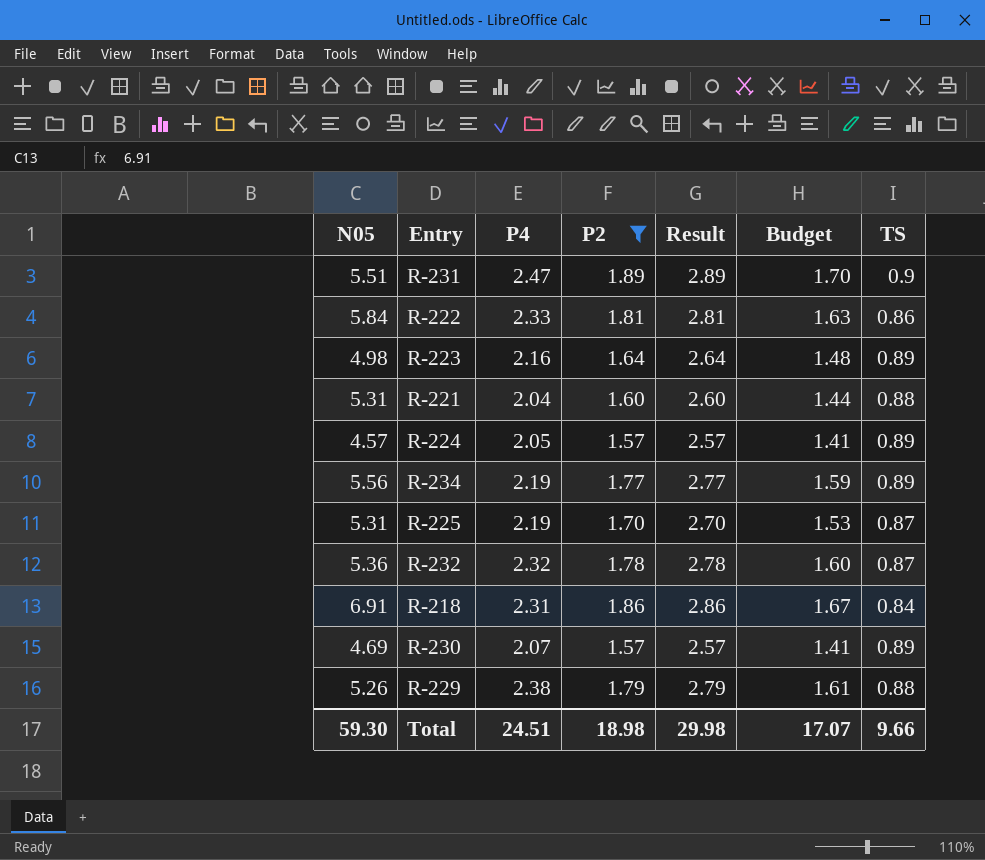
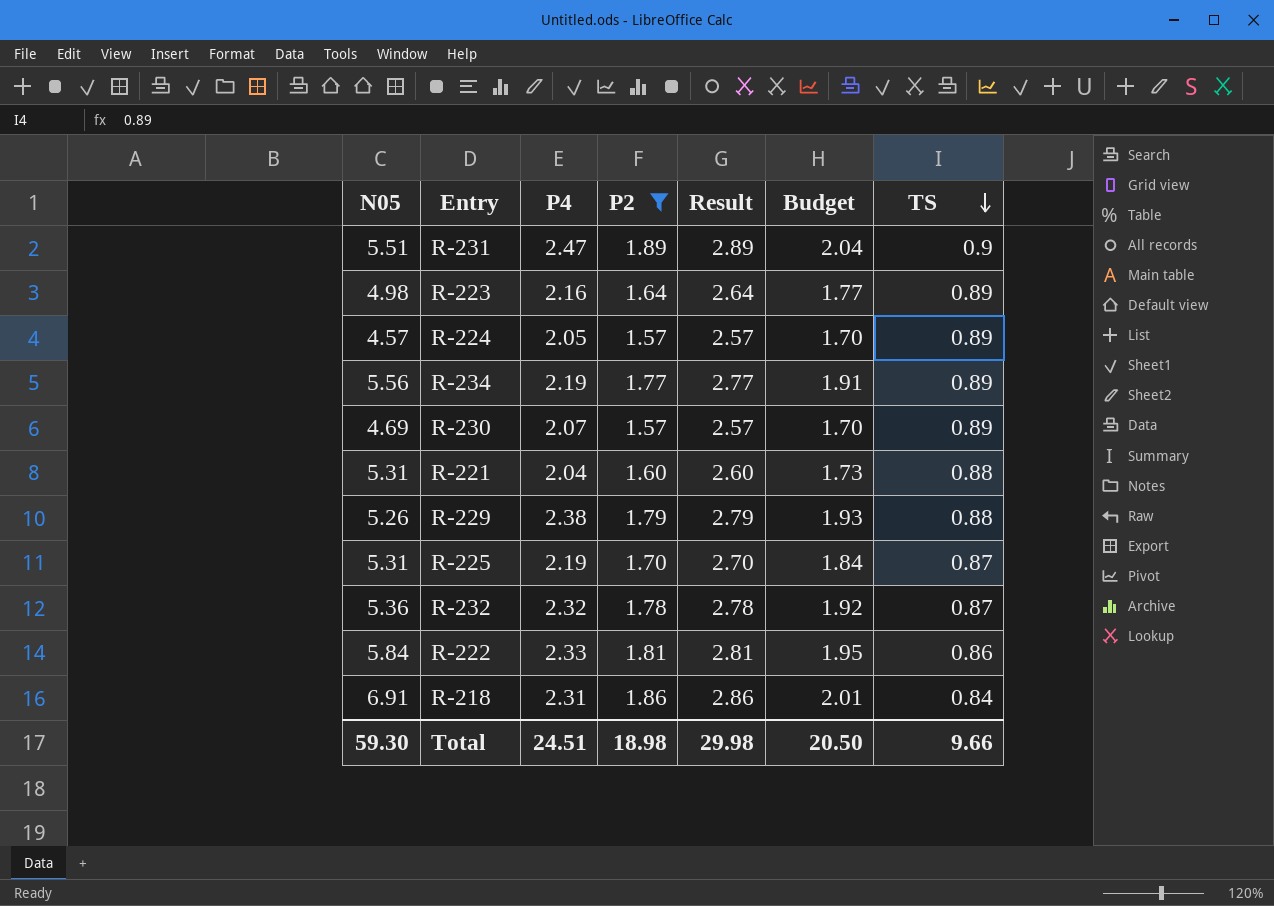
row order: none -> TS descending
column Budget | formula: [P2] * 0.9 -> [P2] * 1.08
Total | Budget: 17.07 -> 20.50

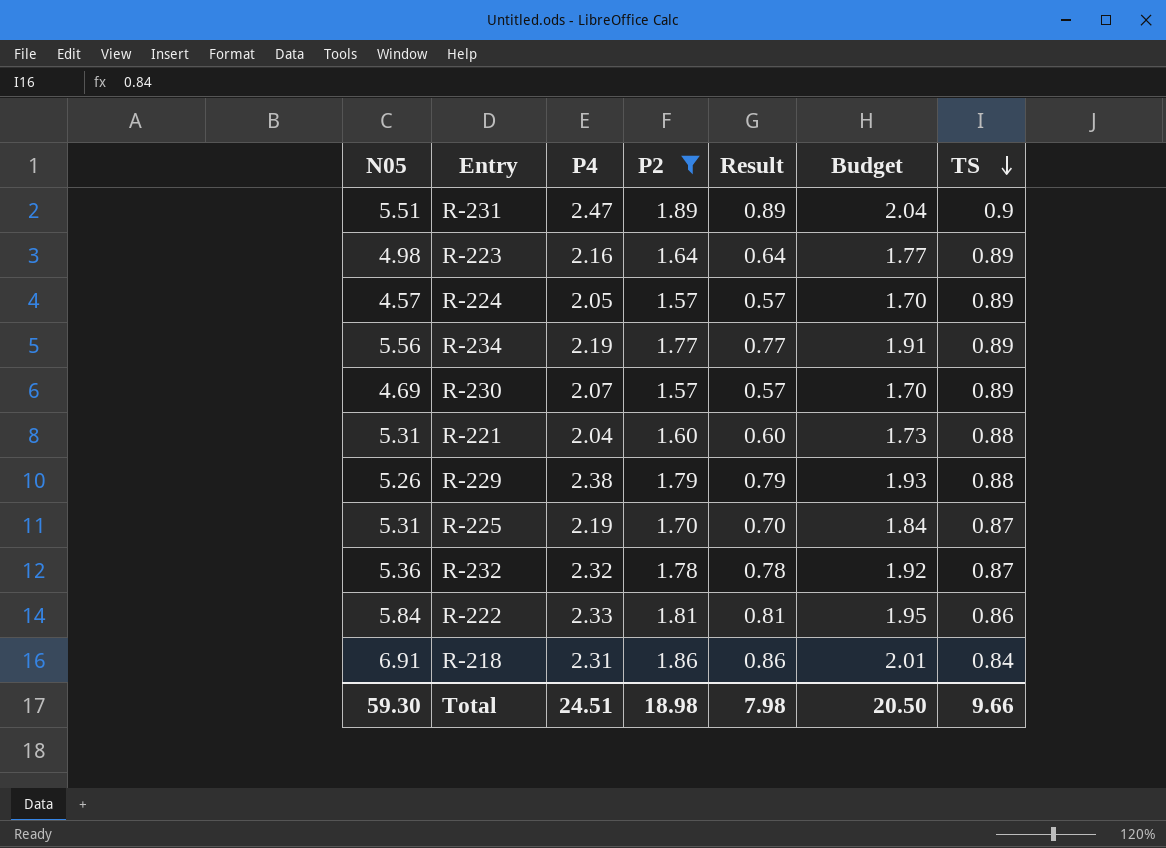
column Result | formula: [P2] + 1 -> [P2] - 1
Total | Result: 29.98 -> 7.98

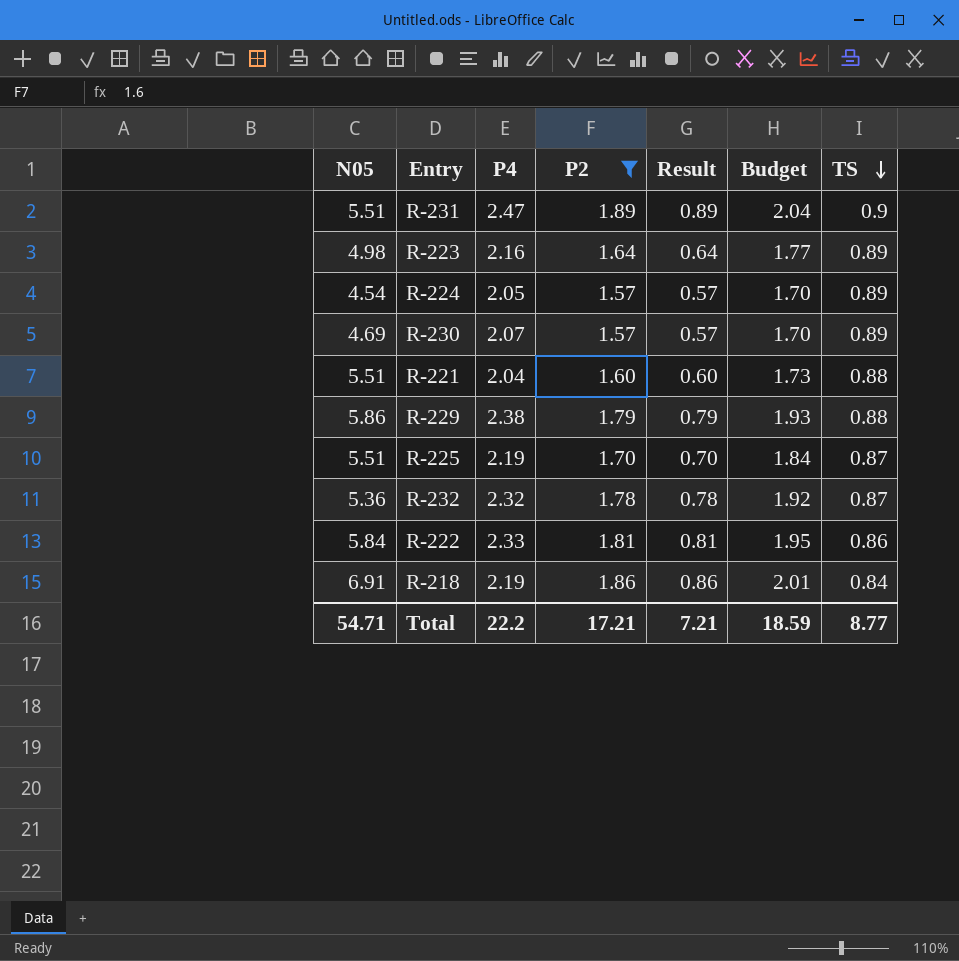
row R-234: 5.56 | 2.19 | 1.77 | 0.77 | 1.91 | 0.89 -> none
R-224 | N05: 4.57 -> 4.54
R-221 | N05: 5.31 -> 5.51
R-229 | N05: 5.26 -> 5.86
R-225 | N05: 5.31 -> 5.51
R-218 | P4: 2.31 -> 2.19
Total | N05: 59.30 -> 54.71
Total | P4: 24.51 -> 22.2
Total | P2: 18.98 -> 17.21
Total | Result: 7.98 -> 7.21
Total | Budget: 20.50 -> 18.59
Total | TS: 9.66 -> 8.77

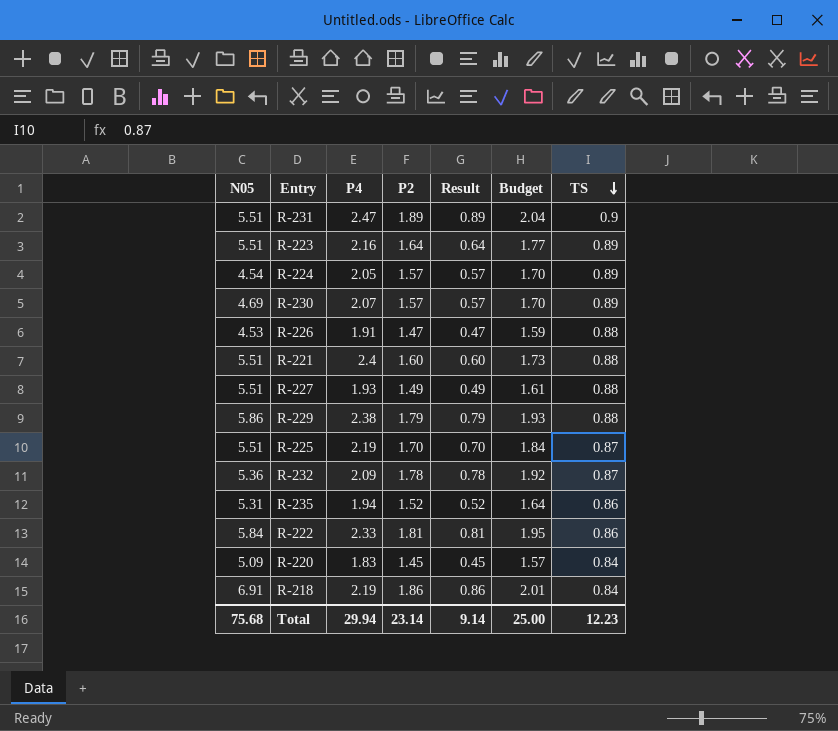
filter: P2 >= 1.57 -> none
R-223 | N05: 4.98 -> 5.51
R-221 | P4: 2.04 -> 2.4
R-232 | P4: 2.32 -> 2.09
Total | N05: 54.71 -> 75.68
Total | P4: 22.2 -> 29.94
Total | P2: 17.21 -> 23.14
Total | Result: 7.21 -> 9.14
Total | Budget: 18.59 -> 25.00
Total | TS: 8.77 -> 12.23

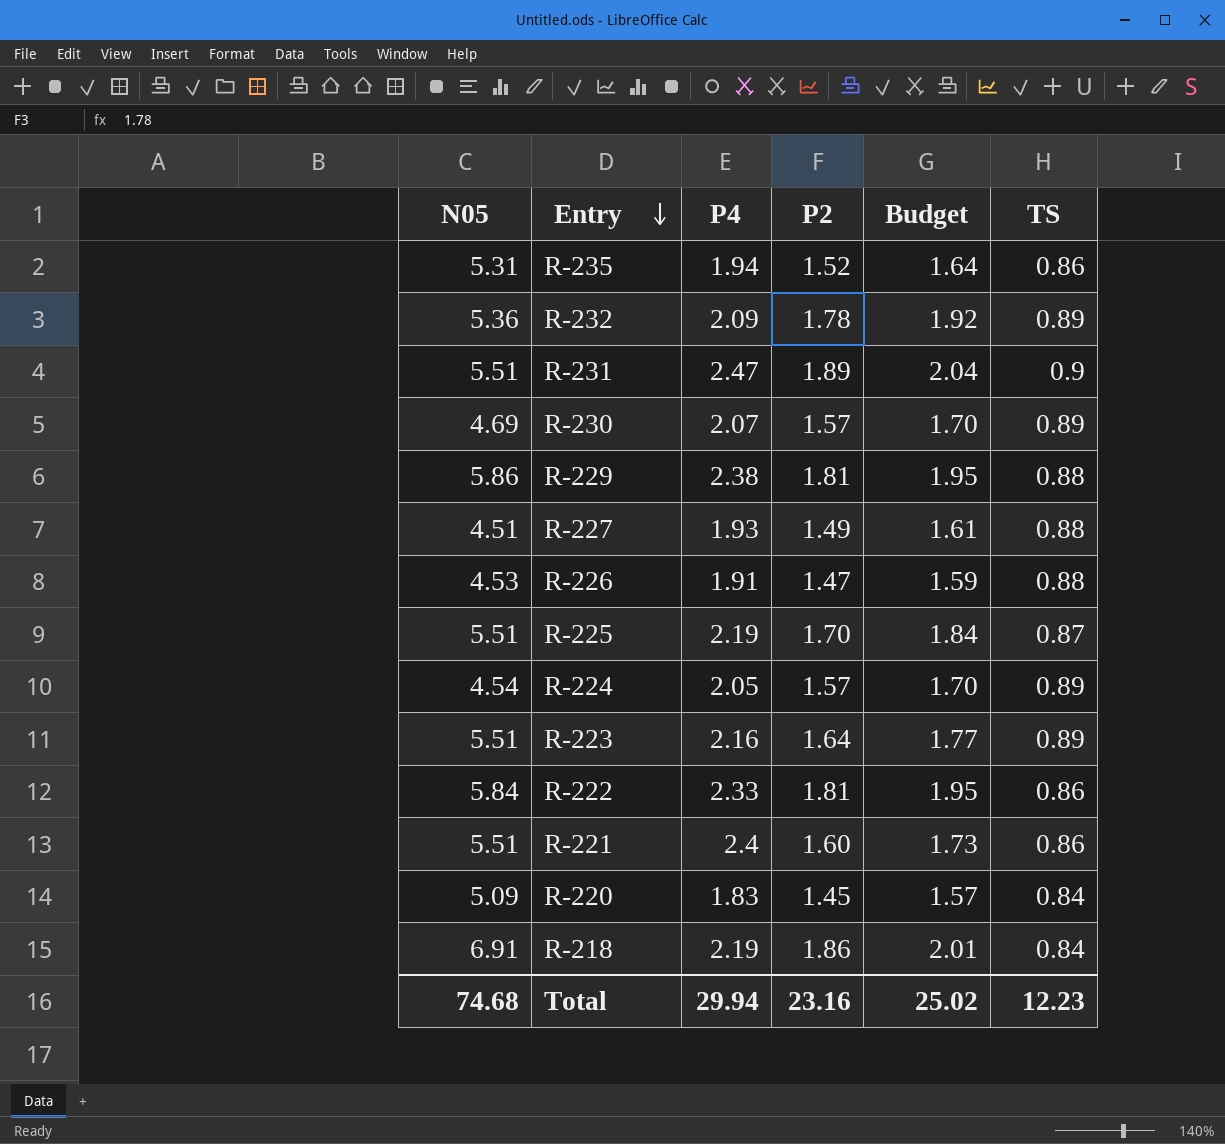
row order: TS descending -> Entry descending
column Result | formula: [P2] - 1 -> none
R-232 | TS: 0.87 -> 0.89
R-229 | P2: 1.79 -> 1.81
R-229 | Budget: 1.93 -> 1.95
R-227 | N05: 5.51 -> 4.51
R-221 | TS: 0.88 -> 0.86
Total | N05: 75.68 -> 74.68
Total | P2: 23.14 -> 23.16
Total | Budget: 25.00 -> 25.02

